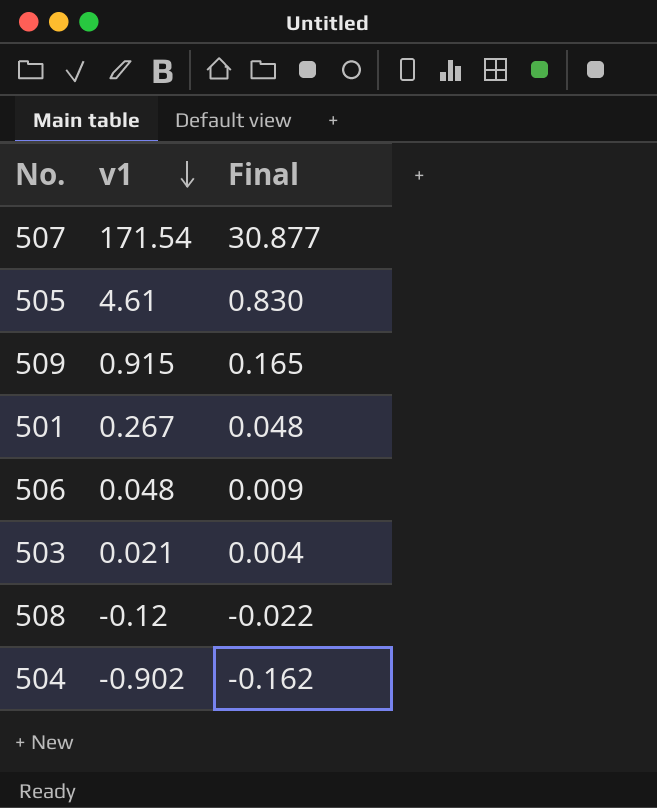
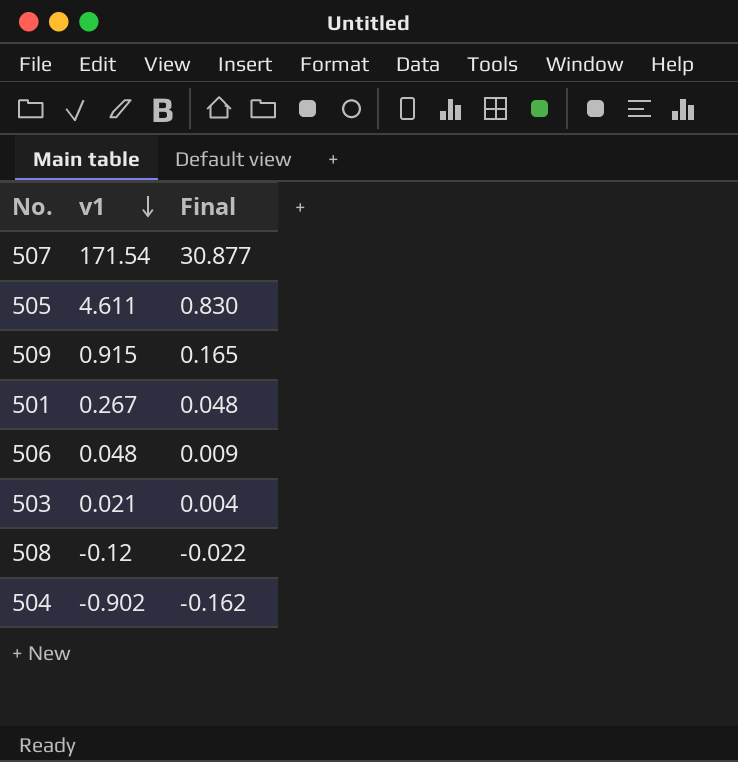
505 | v1: 4.61 -> 4.611

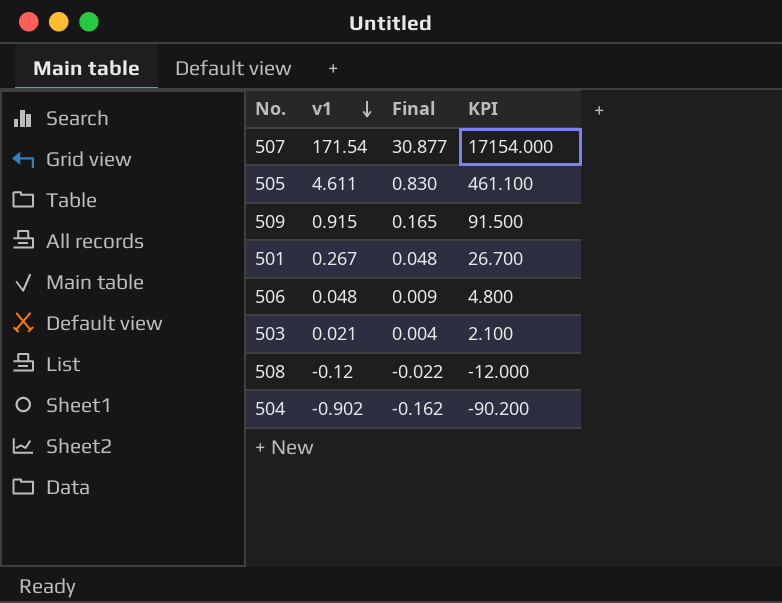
column KPI | formula: none -> [v1] * 100

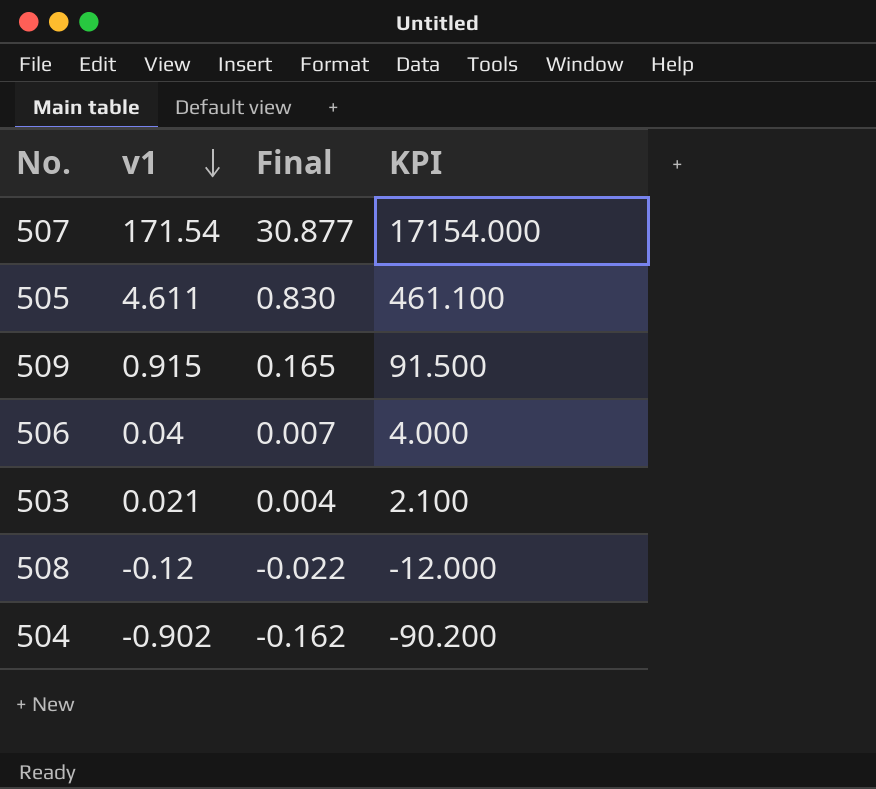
row 501: 0.267 | 0.048 | 26.700 -> none
506 | v1: 0.048 -> 0.04
506 | Final: 0.009 -> 0.007
506 | KPI: 4.800 -> 4.000

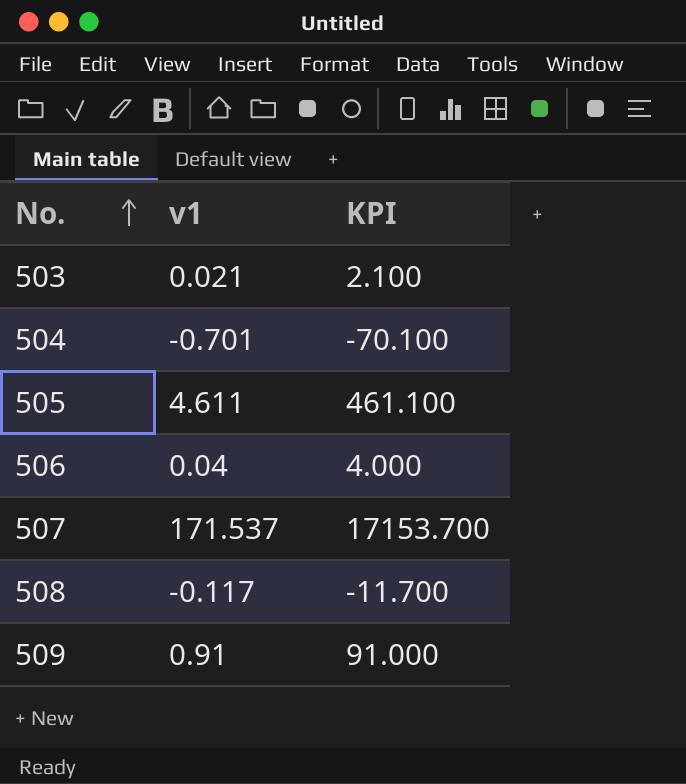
row order: v1 descending -> No. ascending
column Final | formula: [v1] * 0.18 -> none
504 | v1: -0.902 -> -0.701
504 | KPI: -90.200 -> -70.100
507 | v1: 171.54 -> 171.537
507 | KPI: 17154.000 -> 17153.700
508 | v1: -0.12 -> -0.117
508 | KPI: -12.000 -> -11.700
509 | v1: 0.915 -> 0.91
509 | KPI: 91.500 -> 91.000

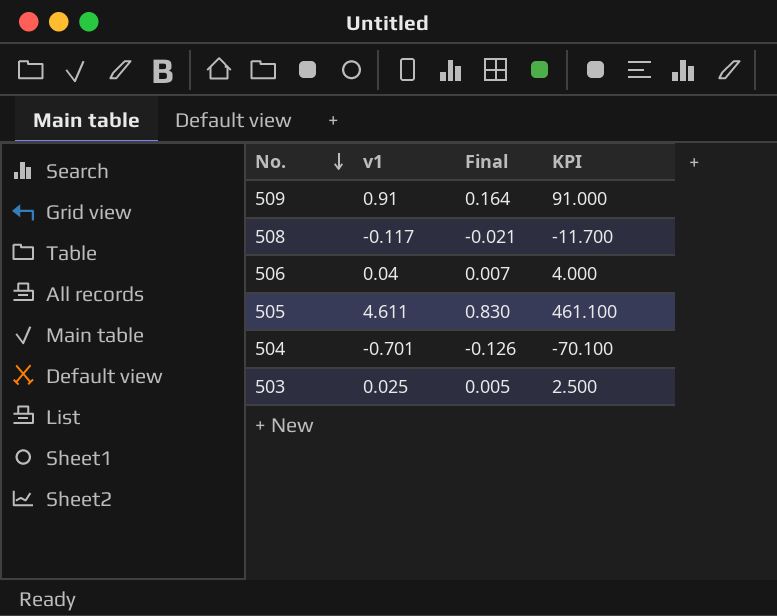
row order: No. ascending -> No. descending
column Final | formula: none -> [v1] * 0.18
row 507: 171.537 | 17153.700 -> none
503 | v1: 0.021 -> 0.025
503 | KPI: 2.100 -> 2.500

